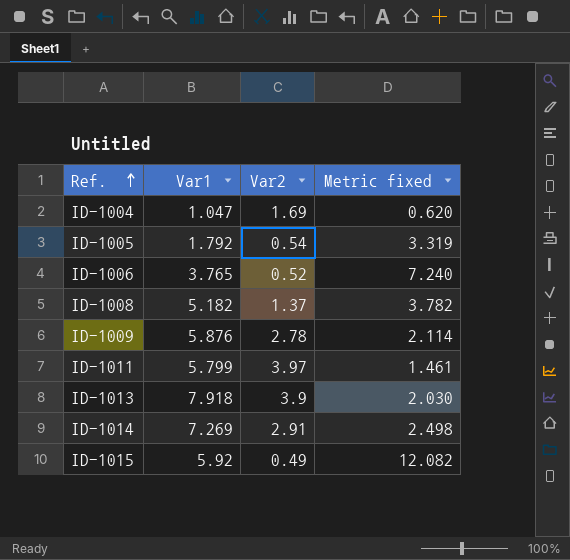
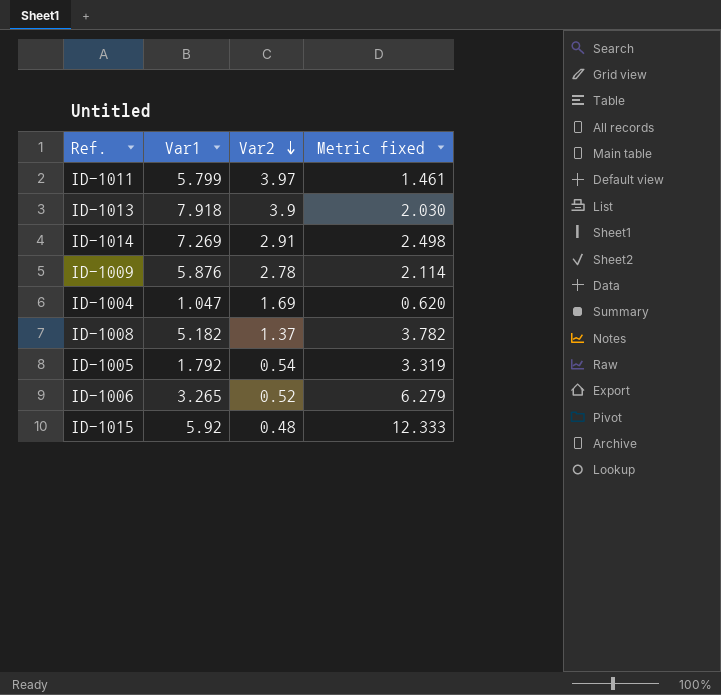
row order: Ref. ascending -> Var2 descending
ID-1006 | Var1: 3.765 -> 3.265
ID-1006 | Metric fixed: 7.240 -> 6.279
ID-1015 | Var2: 0.49 -> 0.48
ID-1015 | Metric fixed: 12.082 -> 12.333

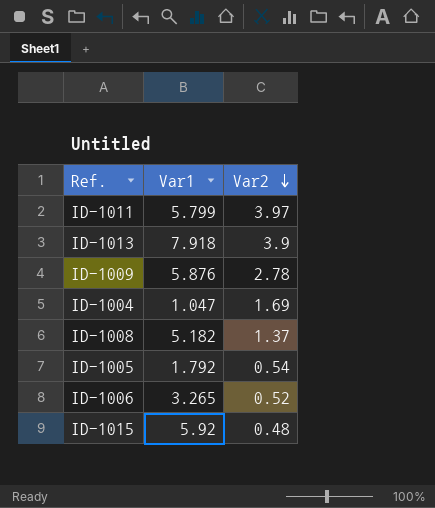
column Metric fixed | formula: [Var1] / [Var2] -> none
row ID-1014: 7.269 | 2.91 | 2.498 -> none

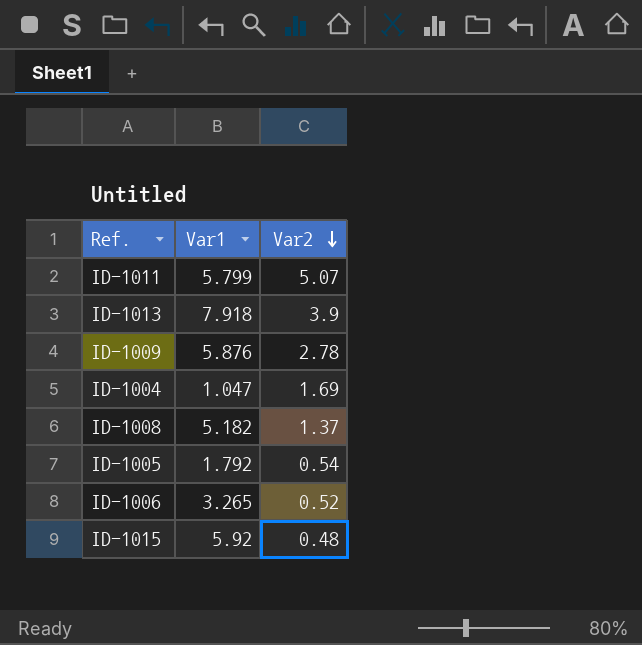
ID-1011 | Var2: 3.97 -> 5.07

